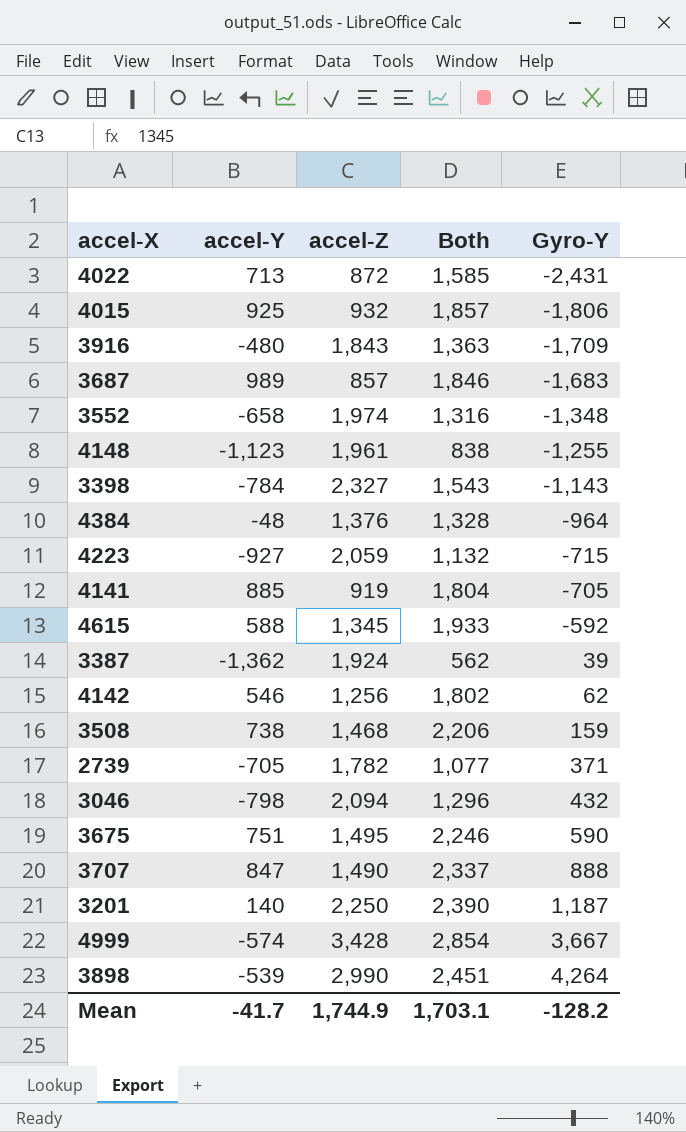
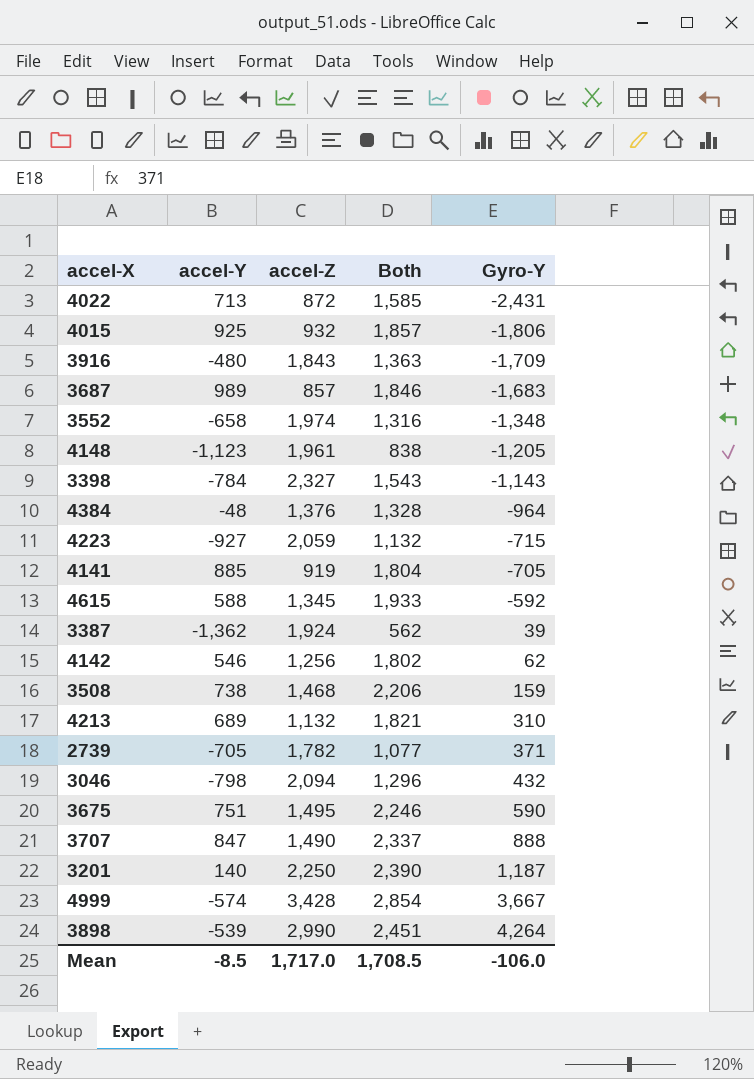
4148 | Gyro-Y: -1,255 -> -1,205
row 4213: none -> 689 | 1,132 | 1,821 | 310
Mean | accel-Y: -41.7 -> -8.5
Mean | accel-Z: 1,744.9 -> 1,717.0
Mean | Both: 1,703.1 -> 1,708.5
Mean | Gyro-Y: -128.2 -> -106.0

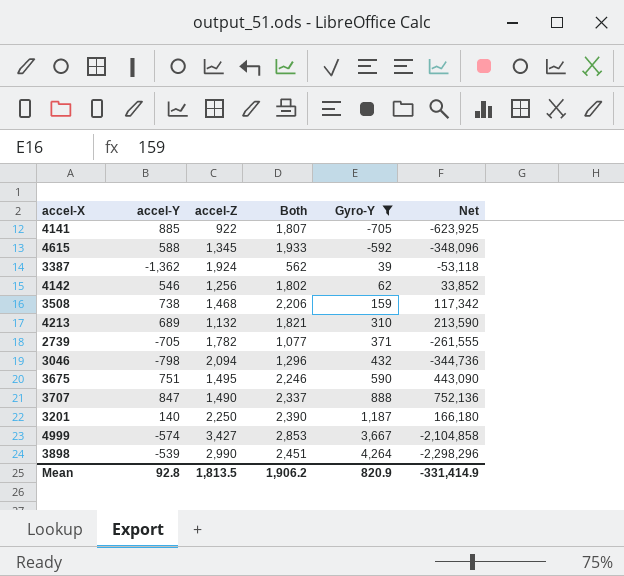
filter: none -> Gyro-Y >= -705
column Net | formula: none -> [accel-Y] * [Gyro-Y]
4141 | accel-Z: 919 -> 922
4141 | Both: 1,804 -> 1,807
4999 | accel-Z: 3,428 -> 3,427
4999 | Both: 2,854 -> 2,853
Mean | accel-Y: -8.5 -> 92.8
Mean | accel-Z: 1,717.0 -> 1,813.5
Mean | Both: 1,708.5 -> 1,906.2
Mean | Gyro-Y: -106.0 -> 820.9

